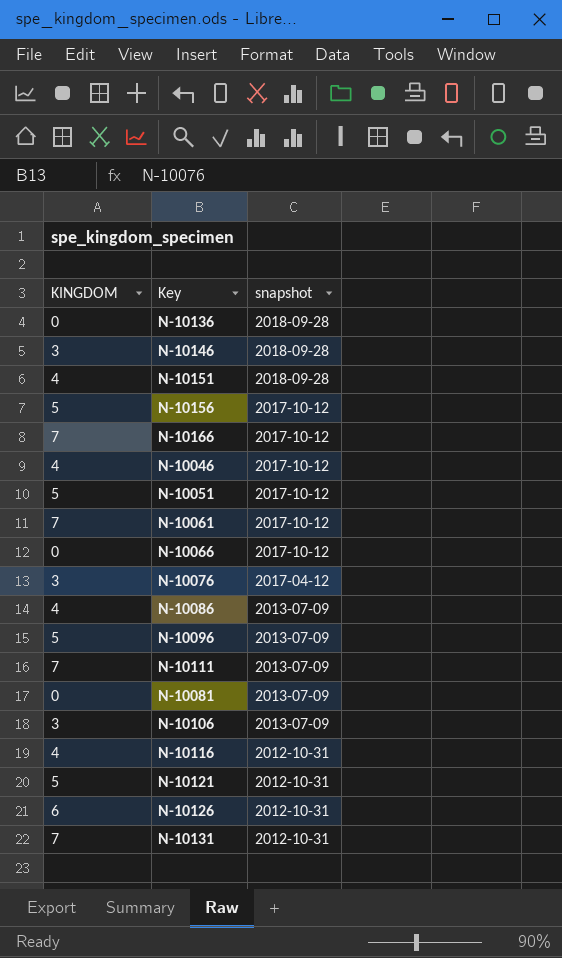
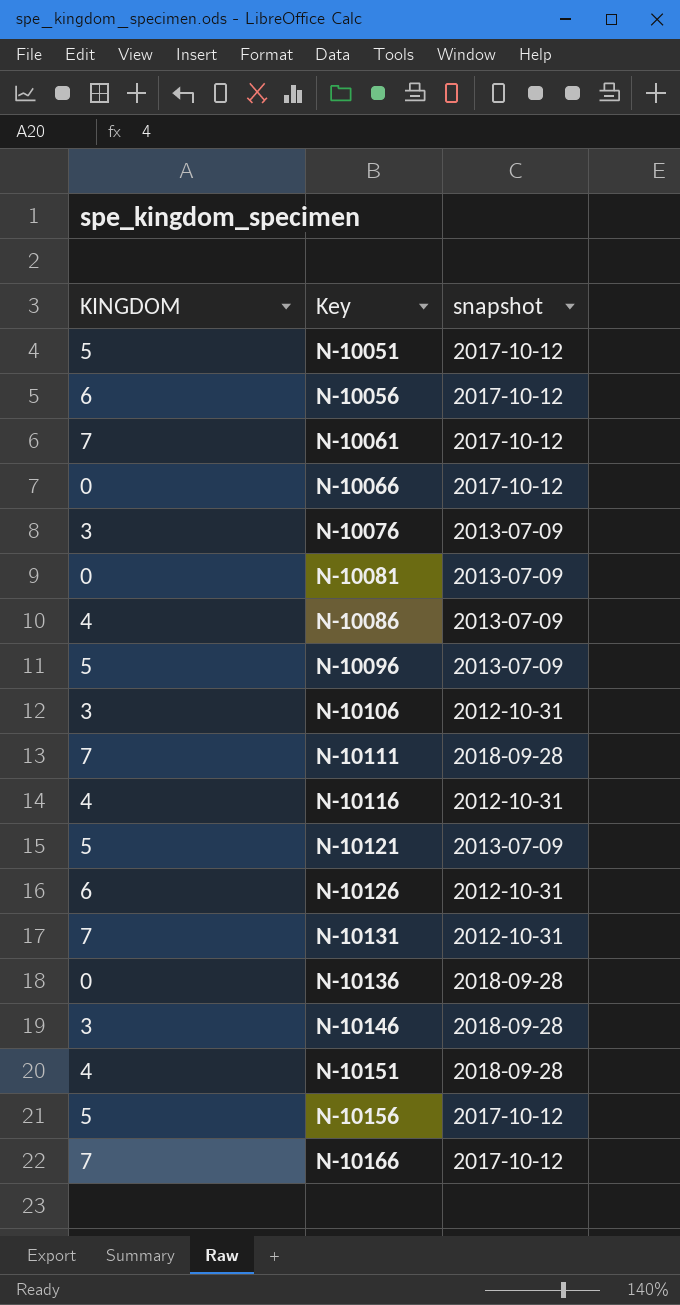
row order: snapshot descending -> Key ascending
row N-10046: 4 | 2017-10-12 -> none
row N-10056: none -> 6 | 2017-10-12
N-10076 | snapshot: 2017-04-12 -> 2013-07-09
N-10106 | snapshot: 2013-07-09 -> 2012-10-31
N-10111 | snapshot: 2013-07-09 -> 2018-09-28
N-10121 | snapshot: 2012-10-31 -> 2013-07-09

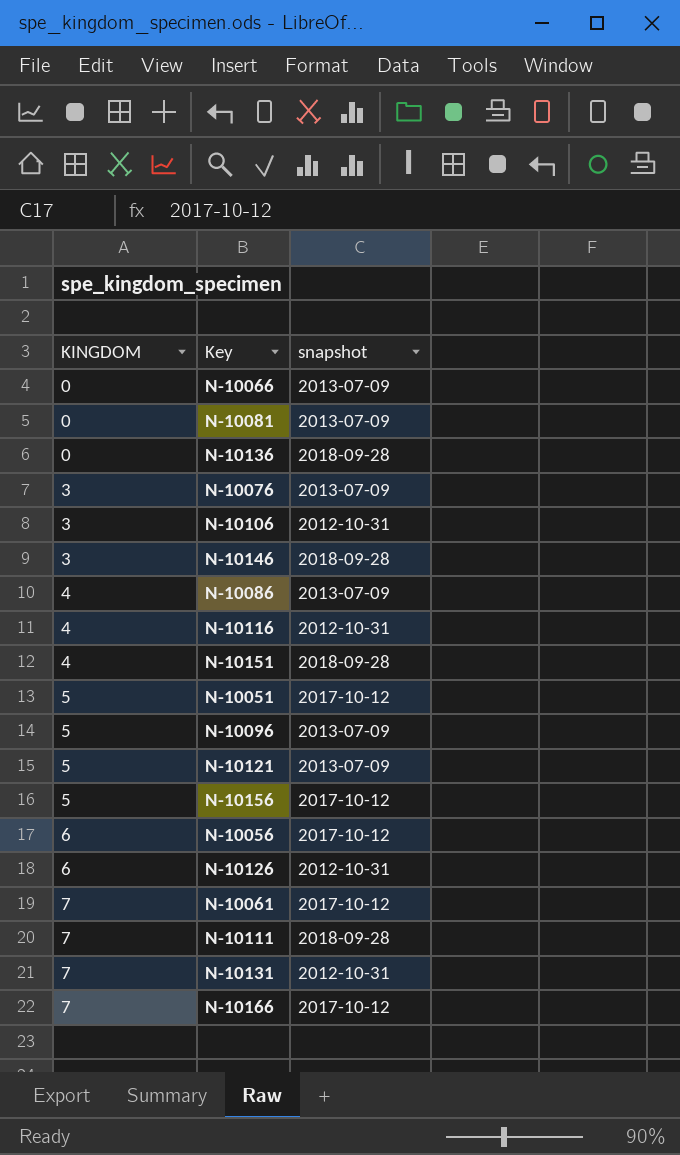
row order: Key ascending -> KINGDOM ascending
N-10066 | snapshot: 2017-10-12 -> 2013-07-09

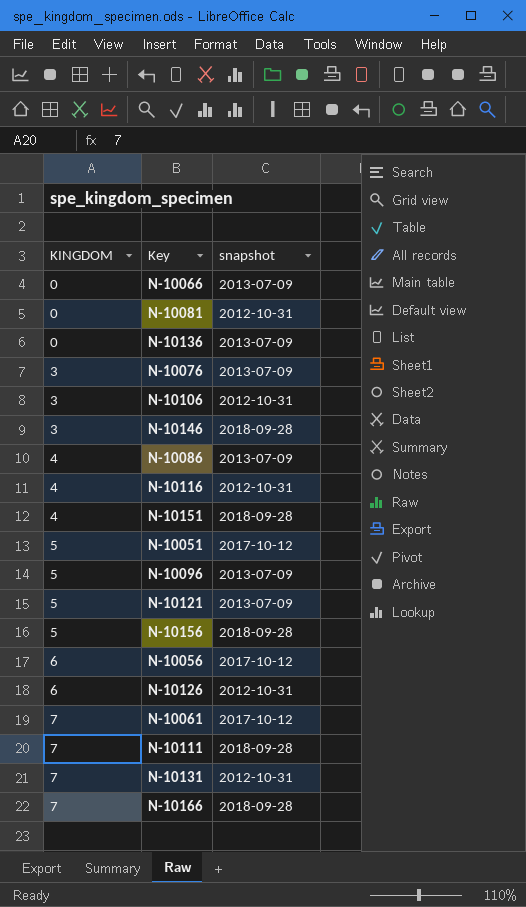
N-10081 | snapshot: 2013-07-09 -> 2012-10-31
N-10136 | snapshot: 2018-09-28 -> 2013-07-09
N-10156 | snapshot: 2017-10-12 -> 2018-09-28
N-10166 | snapshot: 2017-10-12 -> 2018-09-28

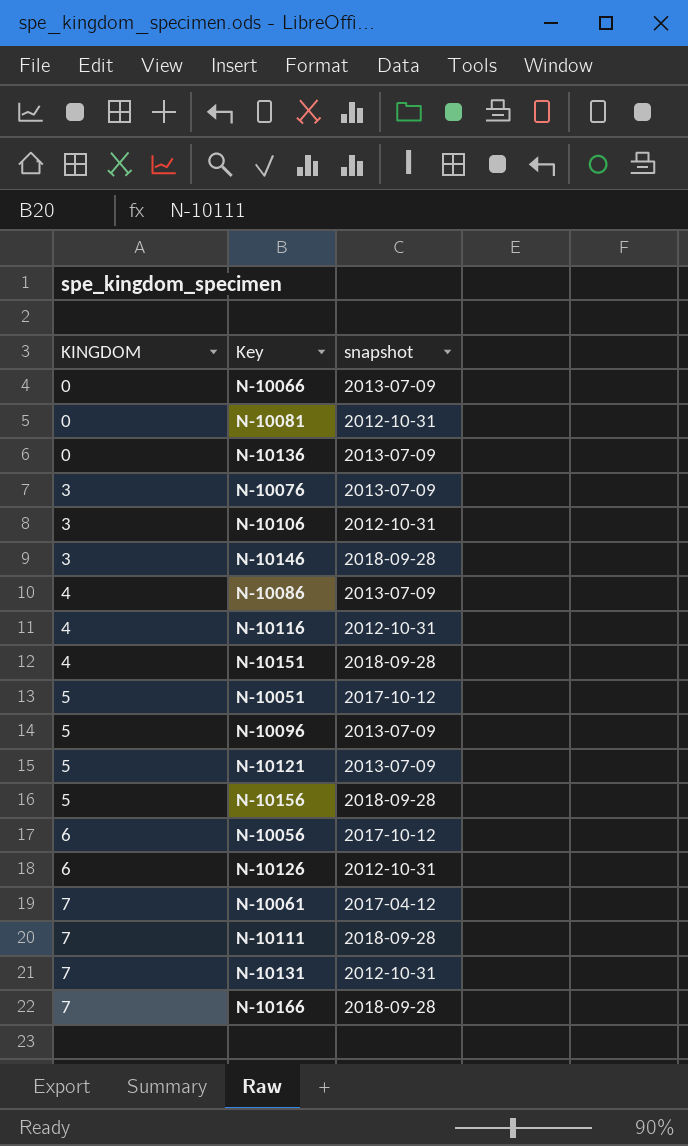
N-10061 | snapshot: 2017-10-12 -> 2017-04-12

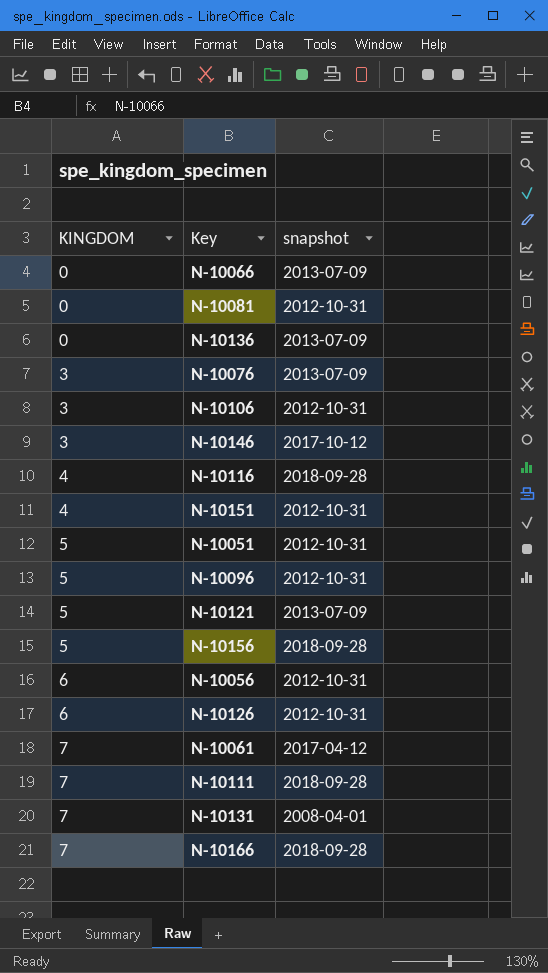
row N-10086: 4 | 2013-07-09 -> none
N-10146 | snapshot: 2018-09-28 -> 2017-10-12
N-10116 | snapshot: 2012-10-31 -> 2018-09-28
N-10151 | snapshot: 2018-09-28 -> 2012-10-31
N-10051 | snapshot: 2017-10-12 -> 2012-10-31
N-10096 | snapshot: 2013-07-09 -> 2012-10-31
N-10056 | snapshot: 2017-10-12 -> 2012-10-31
N-10131 | snapshot: 2012-10-31 -> 2008-04-01

